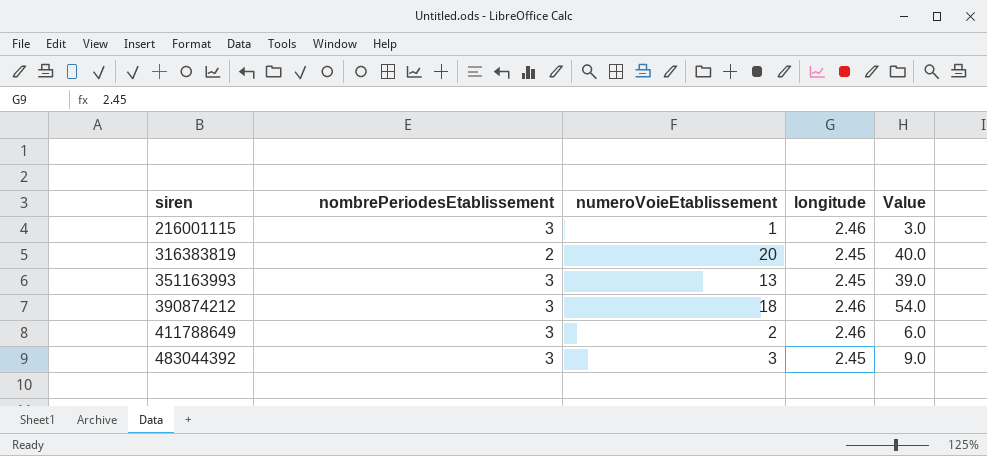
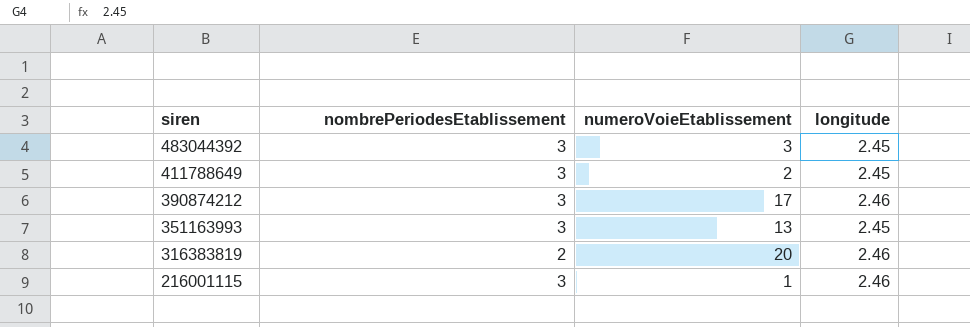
row order: siren ascending -> siren descending
column Value | formula: [nombrePeriodesEtablissement] * [numeroVoieEtablissement] -> none
411788649 | longitude: 2.46 -> 2.45
390874212 | numeroVoieEtablissement: 18 -> 17
316383819 | longitude: 2.45 -> 2.46

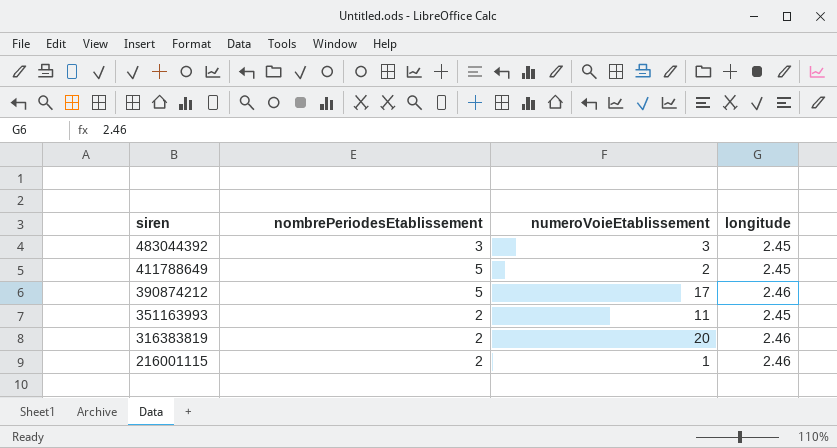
411788649 | nombrePeriodesEtablissement: 3 -> 5
390874212 | nombrePeriodesEtablissement: 3 -> 5
351163993 | nombrePeriodesEtablissement: 3 -> 2
351163993 | numeroVoieEtablissement: 13 -> 11
216001115 | nombrePeriodesEtablissement: 3 -> 2

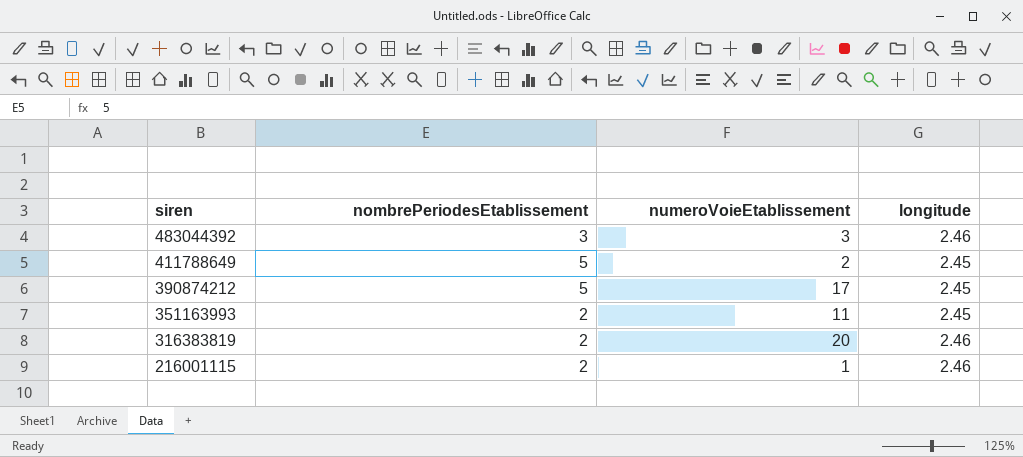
483044392 | longitude: 2.45 -> 2.46
390874212 | longitude: 2.46 -> 2.45

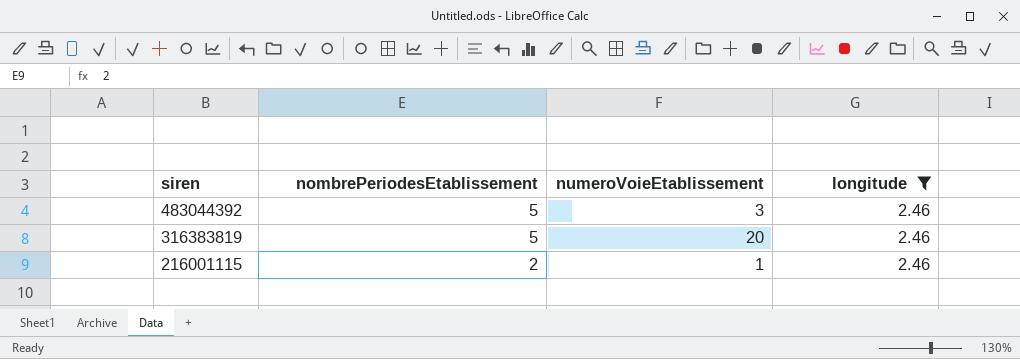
filter: none -> longitude = 2.46
483044392 | nombrePeriodesEtablissement: 3 -> 5
316383819 | nombrePeriodesEtablissement: 2 -> 5

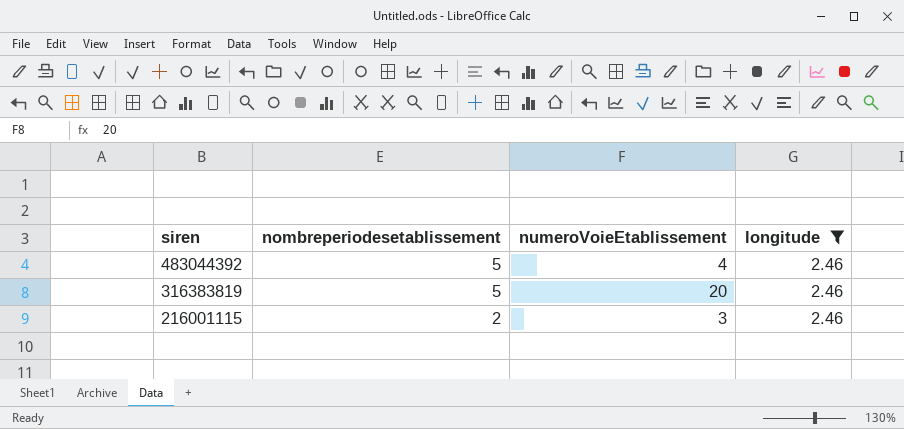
column name: nombrePeriodesEtablissement -> nombreperiodesetablissement
483044392 | numeroVoieEtablissement: 3 -> 4
216001115 | numeroVoieEtablissement: 1 -> 3

